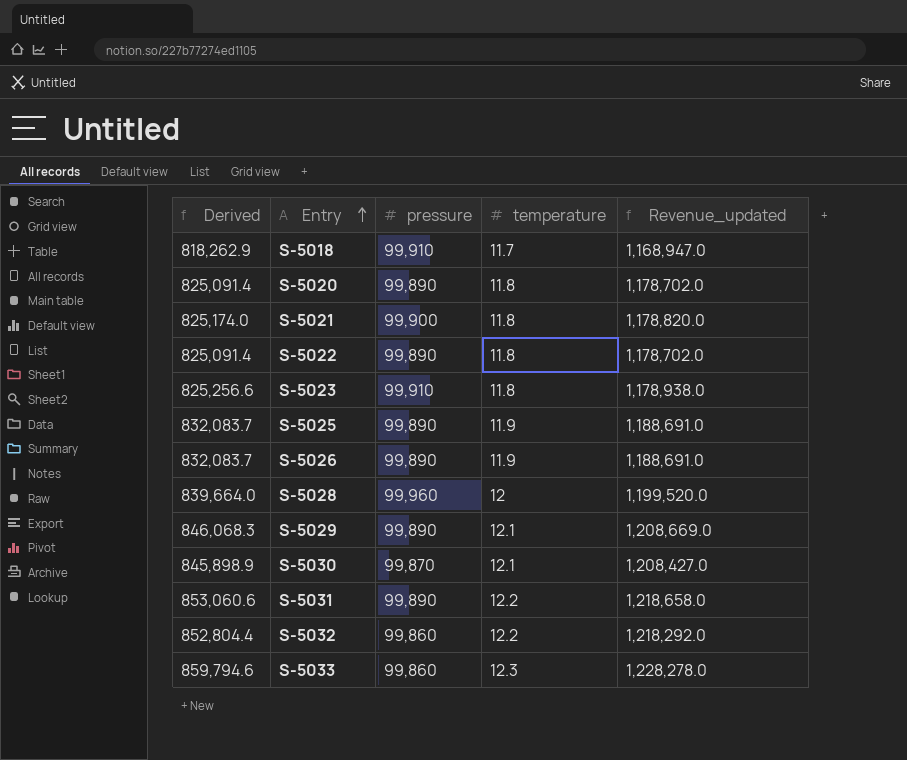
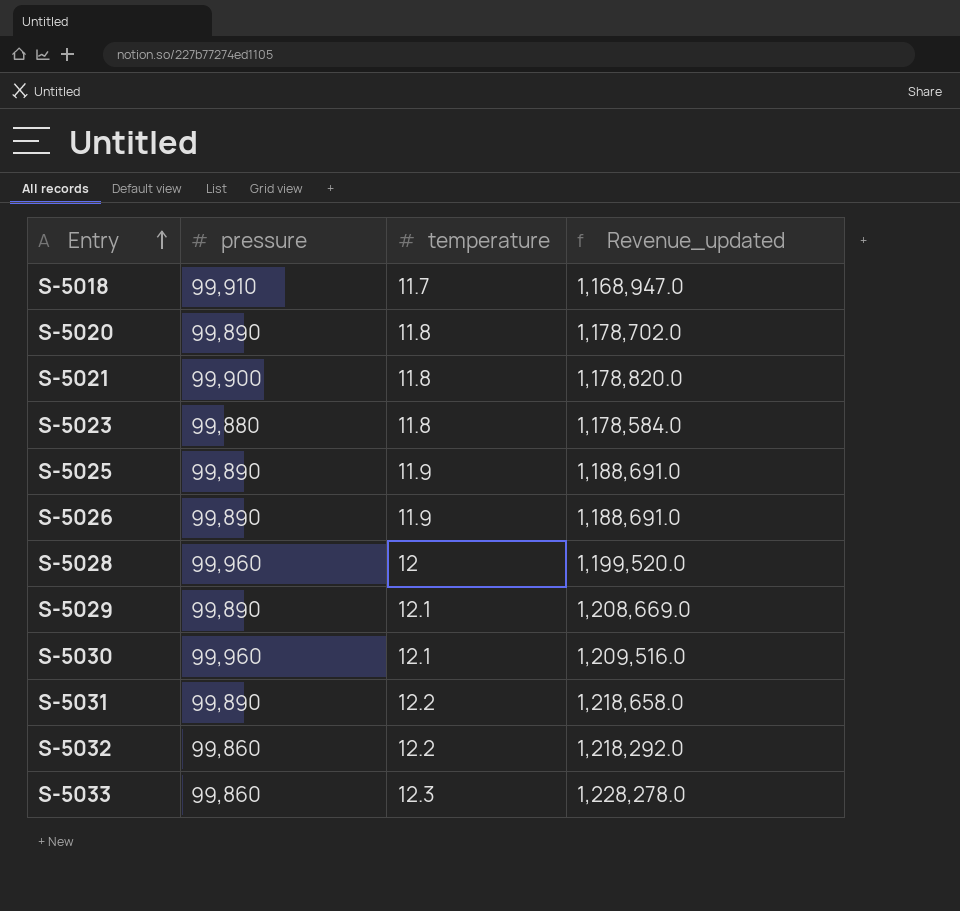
column Derived | formula: [Revenue_updated] * 0.7 -> none
row S-5022: 825,091.4 | 99,890 | 11.8 | 1,178,702.0 -> none
S-5023 | pressure: 99,910 -> 99,880
S-5023 | Revenue_updated: 1,178,938.0 -> 1,178,584.0
S-5030 | pressure: 99,870 -> 99,960
S-5030 | Revenue_updated: 1,208,427.0 -> 1,209,516.0

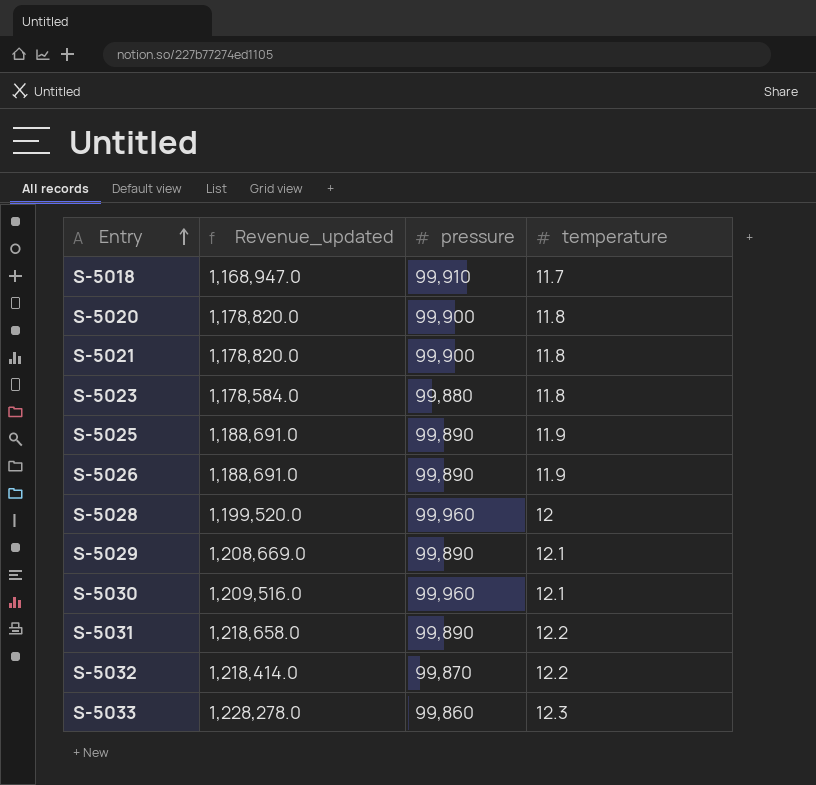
column Revenue_updated | position: 4 -> 2
S-5020 | Revenue_updated: 1,178,702.0 -> 1,178,820.0
S-5020 | pressure: 99,890 -> 99,900
S-5032 | Revenue_updated: 1,218,292.0 -> 1,218,414.0
S-5032 | pressure: 99,860 -> 99,870

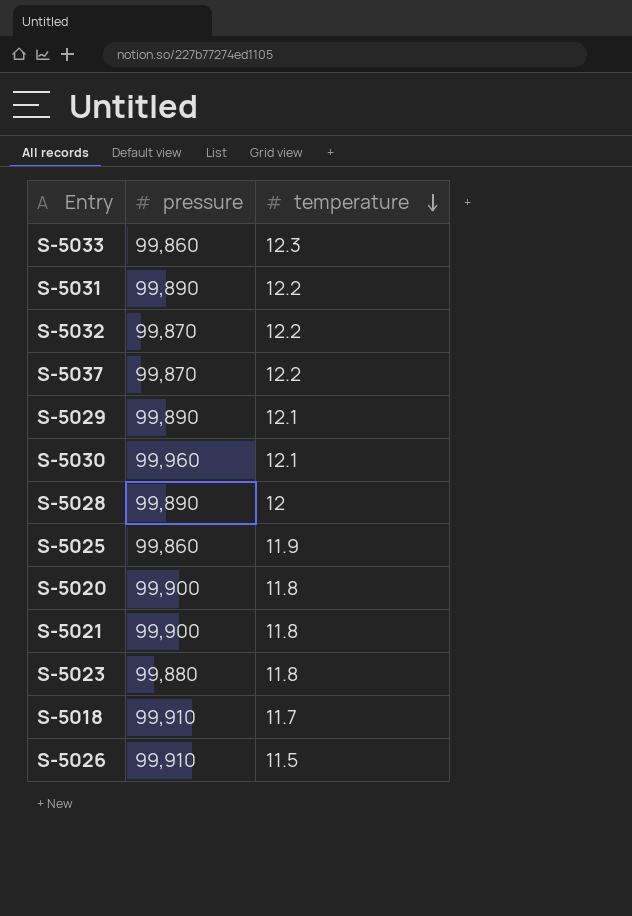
row order: Entry ascending -> temperature descending
column Revenue_updated | formula: [pressure] * [temperature] -> none
row S-5037: none -> 99,870 | 12.2
S-5028 | pressure: 99,960 -> 99,890
S-5025 | pressure: 99,890 -> 99,860
S-5026 | pressure: 99,890 -> 99,910
S-5026 | temperature: 11.9 -> 11.5

